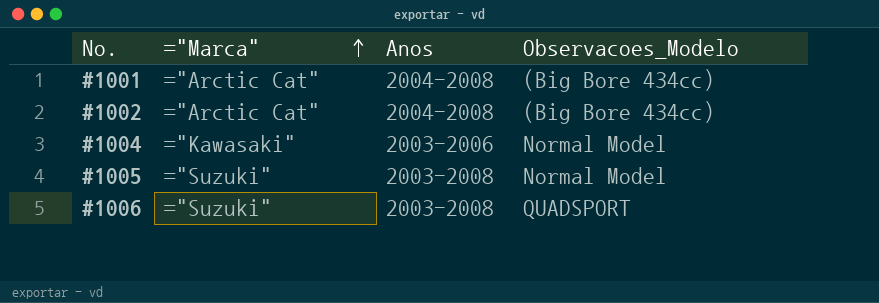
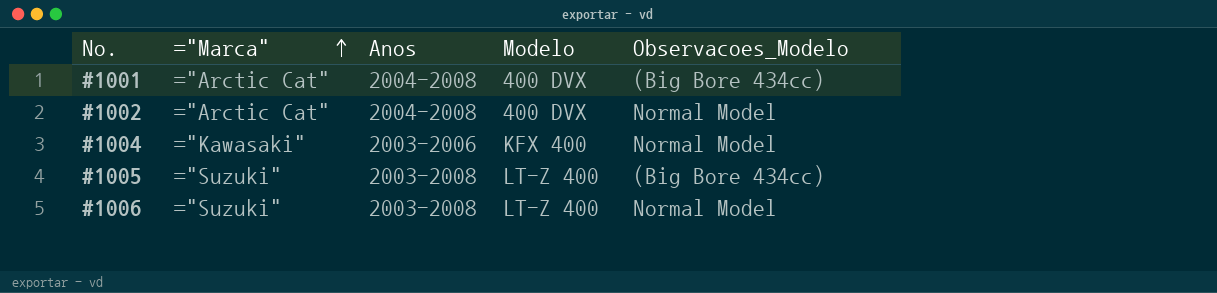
column Modelo | position: none -> 4
#1002 | Observacoes_Modelo: (Big Bore 434cc) -> Normal Model
#1005 | Observacoes_Modelo: Normal Model -> (Big Bore 434cc)
#1006 | Observacoes_Modelo: QUADSPORT -> Normal Model

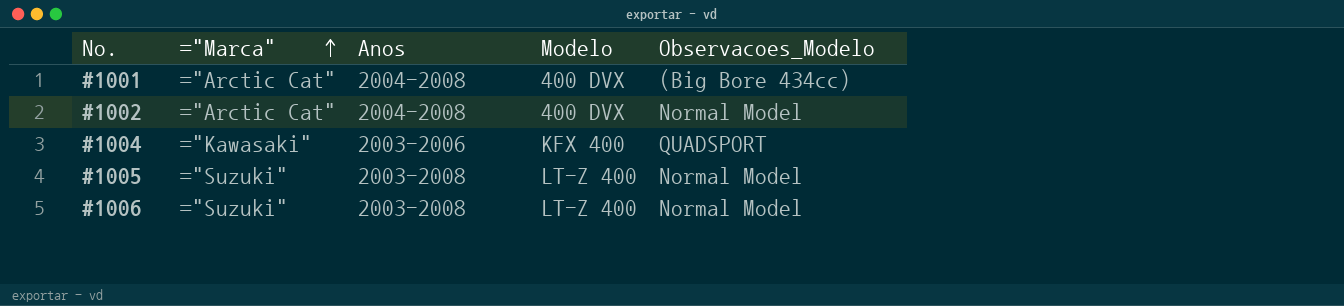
#1004 | Observacoes_Modelo: Normal Model -> QUADSPORT
#1005 | Observacoes_Modelo: (Big Bore 434cc) -> Normal Model

